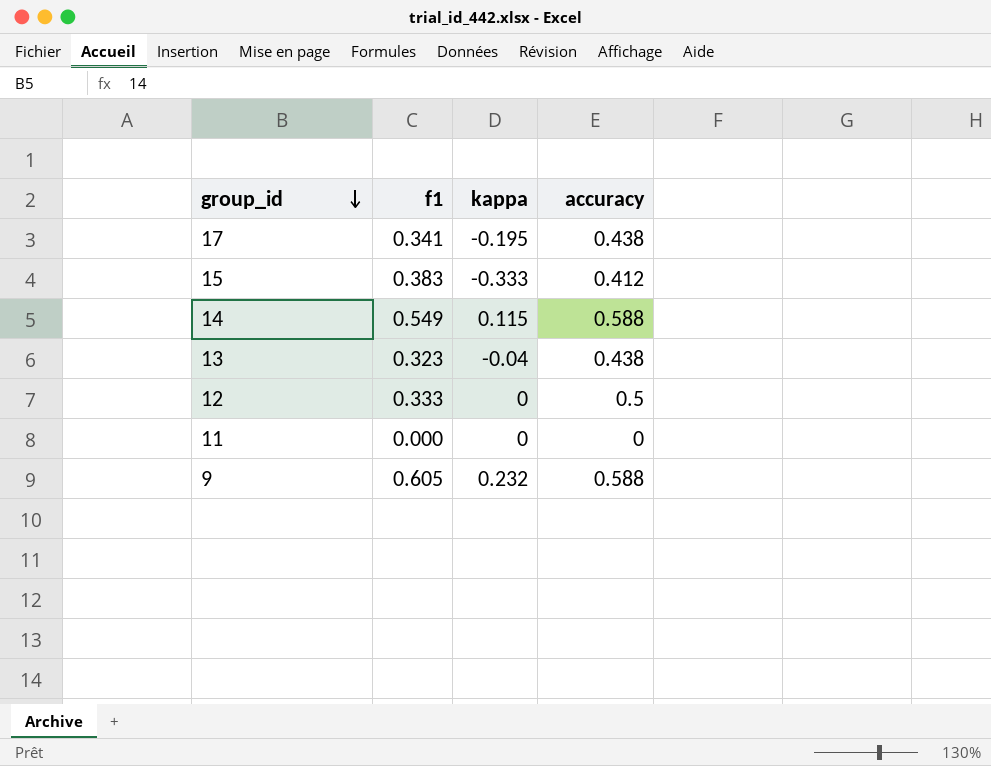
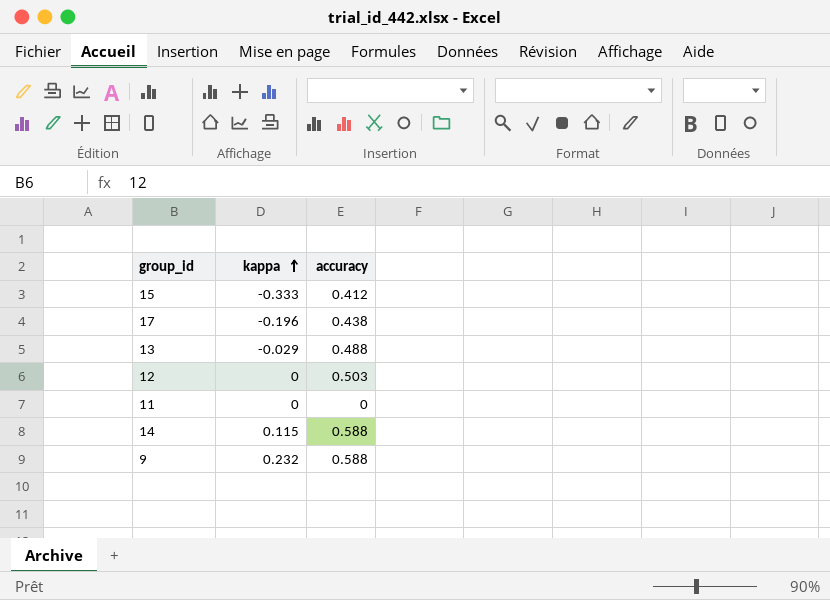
row order: group_id descending -> kappa ascending
column f1 | position: 2 -> none
17 | kappa: -0.195 -> -0.196
13 | kappa: -0.04 -> -0.029
13 | accuracy: 0.438 -> 0.488
12 | accuracy: 0.5 -> 0.503

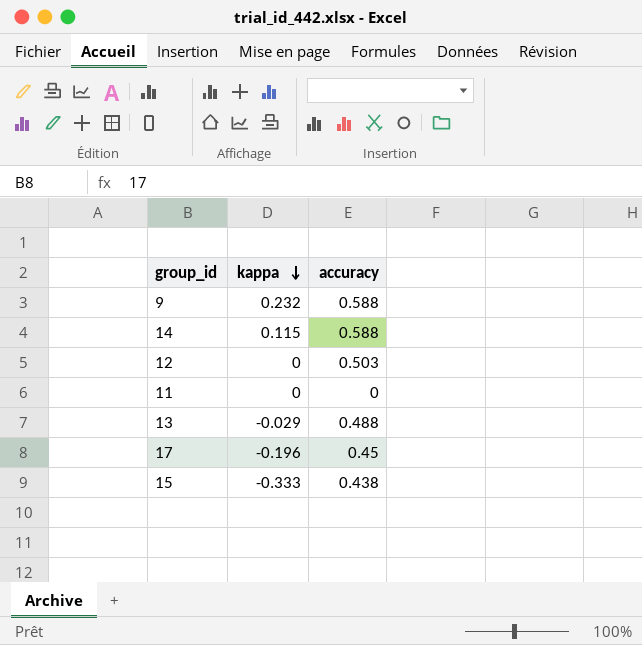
row order: kappa ascending -> kappa descending
17 | accuracy: 0.438 -> 0.45
15 | accuracy: 0.412 -> 0.438

